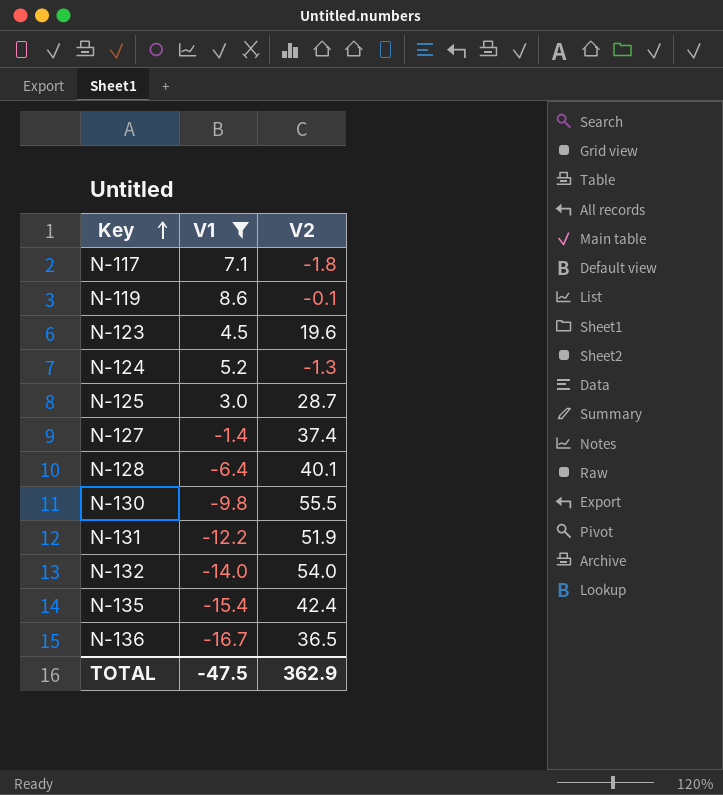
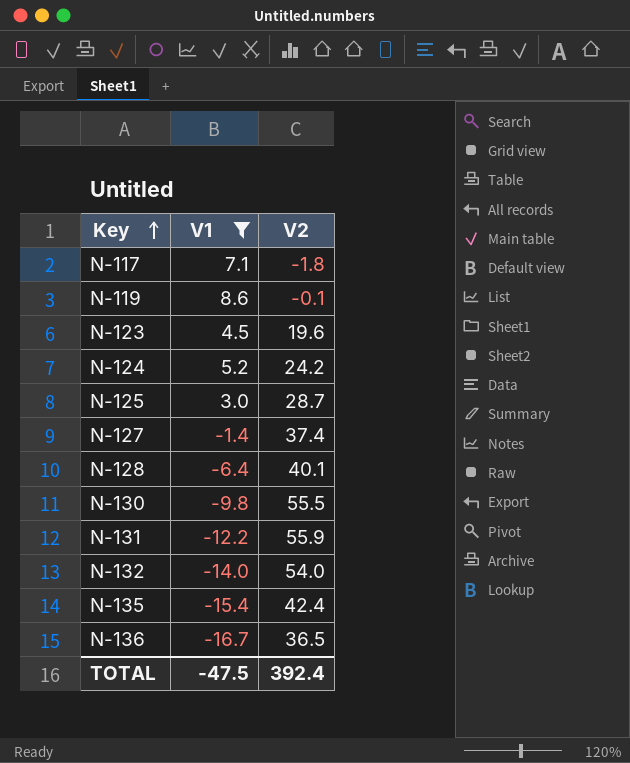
N-124 | V2: -1.3 -> 24.2
N-131 | V2: 51.9 -> 55.9
TOTAL | V2: 362.9 -> 392.4

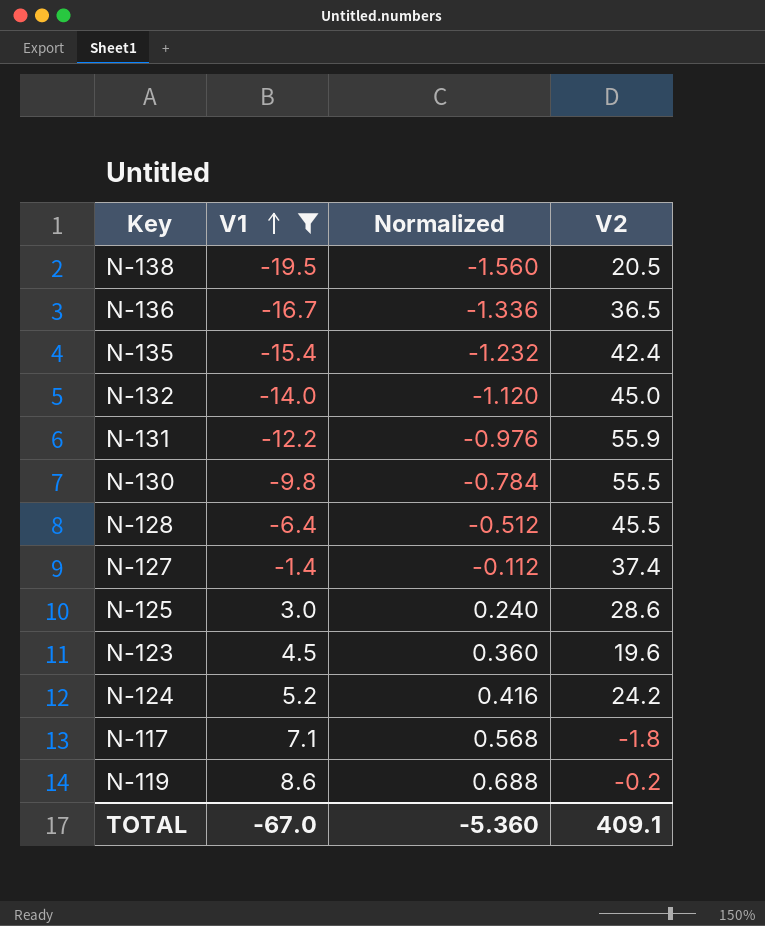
row order: Key ascending -> V1 ascending
column Normalized | formula: none -> [V1] * 0.08
row N-138: none -> -19.5 | -1.560 | 20.5
N-132 | V2: 54.0 -> 45.0
N-128 | V2: 40.1 -> 45.5
N-125 | V2: 28.7 -> 28.6
N-119 | V2: -0.1 -> -0.2
TOTAL | V1: -47.5 -> -67.0
TOTAL | V2: 392.4 -> 409.1

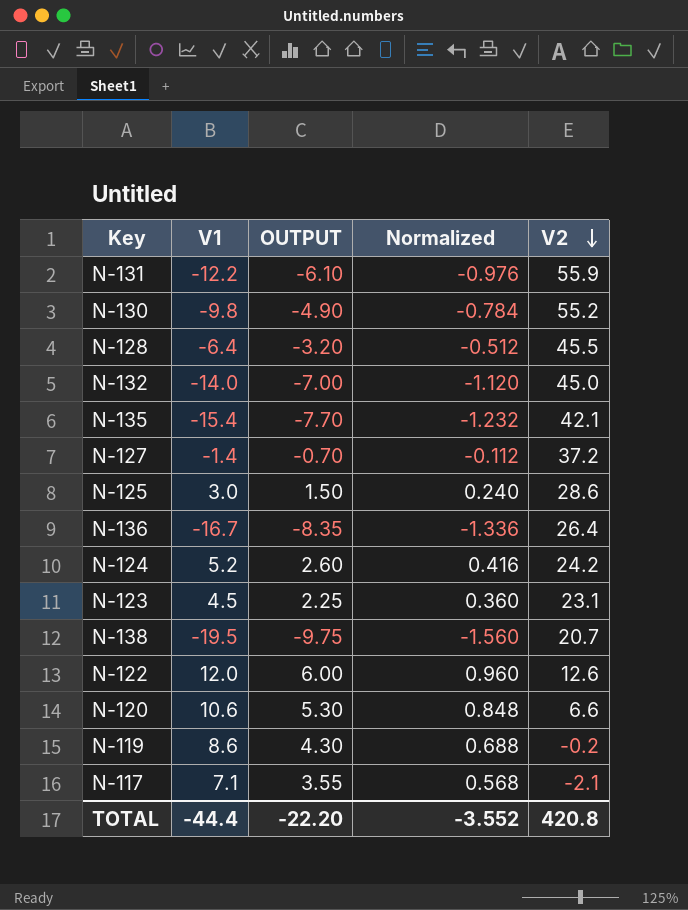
filter: V1 <= 8.6 -> none
row order: V1 ascending -> V2 descending
column OUTPUT | formula: none -> [V1] * 0.5
N-130 | V2: 55.5 -> 55.2
N-135 | V2: 42.4 -> 42.1
N-127 | V2: 37.4 -> 37.2
N-136 | V2: 36.5 -> 26.4
N-123 | V2: 19.6 -> 23.1
N-138 | V2: 20.5 -> 20.7
N-117 | V2: -1.8 -> -2.1
TOTAL | V1: -67.0 -> -44.4
TOTAL | Normalized: -5.360 -> -3.552
TOTAL | V2: 409.1 -> 420.8

